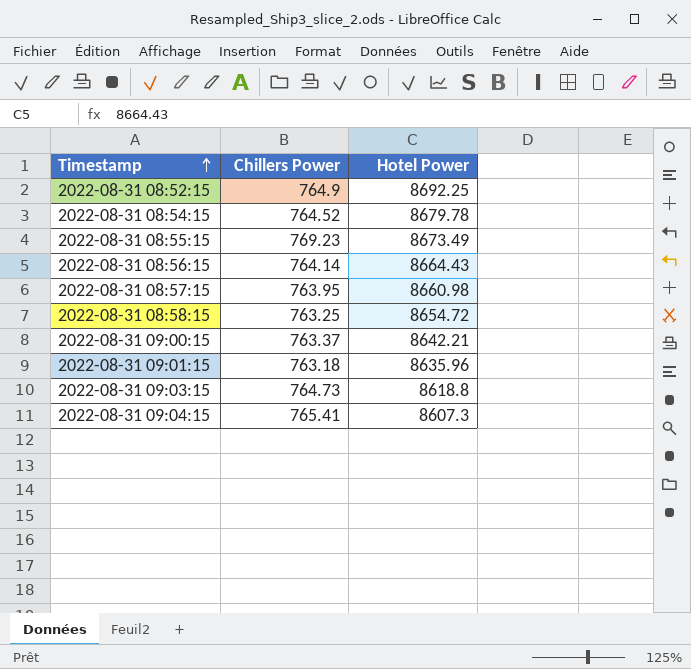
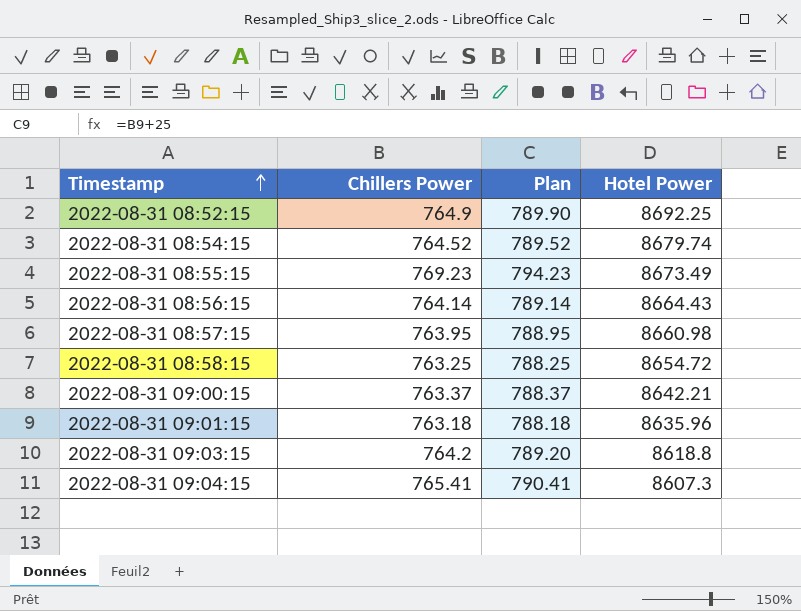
column Plan | formula: none -> [Chillers Power] + 25
2022-08-31 08:54:15 | Hotel Power: 8679.78 -> 8679.74
2022-08-31 09:03:15 | Chillers Power: 764.73 -> 764.2

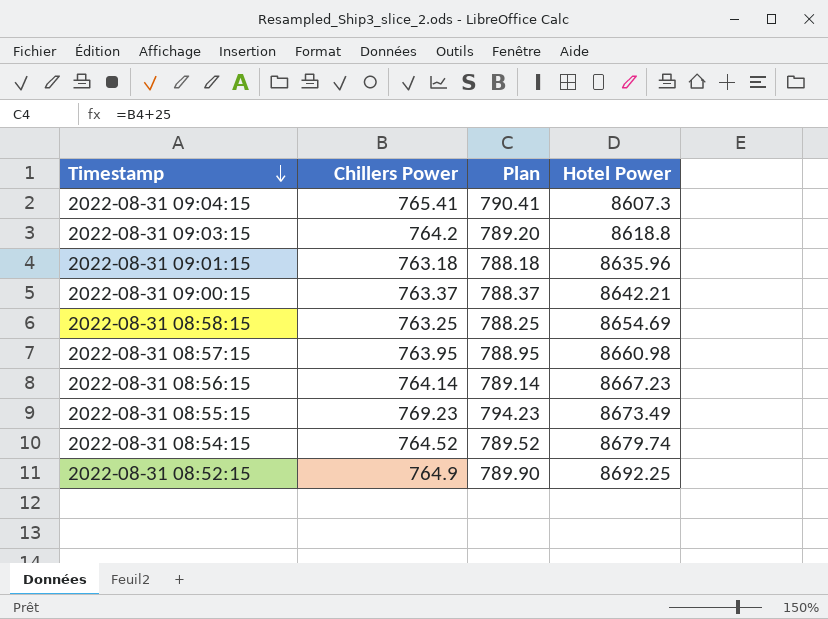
row order: Timestamp ascending -> Timestamp descending
2022-08-31 08:58:15 | Hotel Power: 8654.72 -> 8654.69
2022-08-31 08:56:15 | Hotel Power: 8664.43 -> 8667.23

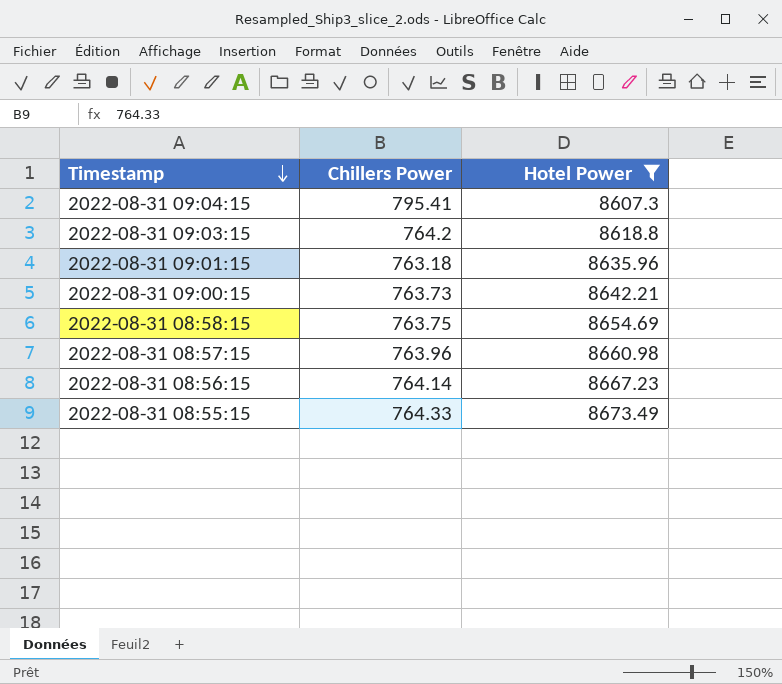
filter: none -> Hotel Power <= 8673.49
column Plan | formula: [Chillers Power] + 25 -> none
2022-08-31 09:04:15 | Chillers Power: 765.41 -> 795.41
2022-08-31 09:00:15 | Chillers Power: 763.37 -> 763.73
2022-08-31 08:58:15 | Chillers Power: 763.25 -> 763.75
2022-08-31 08:57:15 | Chillers Power: 763.95 -> 763.96
2022-08-31 08:55:15 | Chillers Power: 769.23 -> 764.33

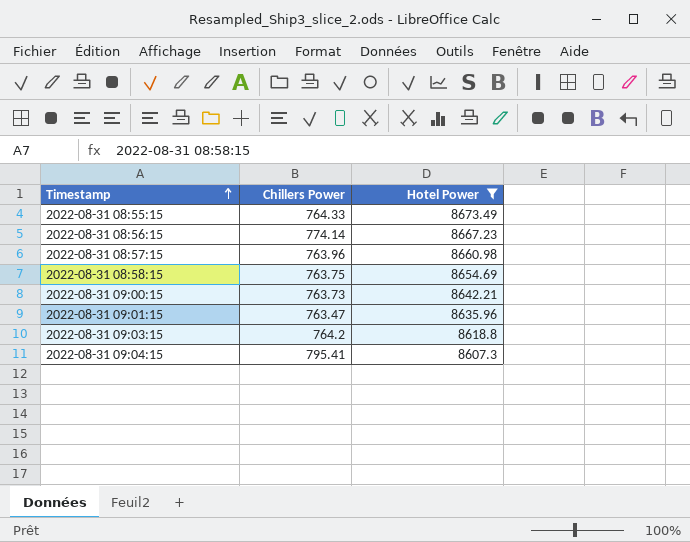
row order: Timestamp descending -> Timestamp ascending
2022-08-31 08:56:15 | Chillers Power: 764.14 -> 774.14
2022-08-31 09:01:15 | Chillers Power: 763.18 -> 763.47

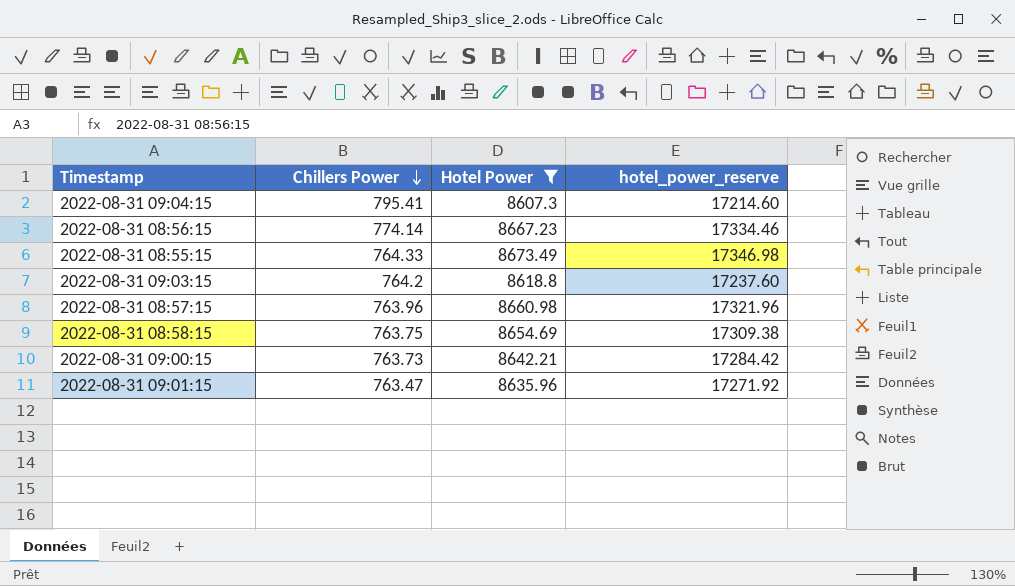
row order: Timestamp ascending -> Chillers Power descending
column hotel_power_reserve | formula: none -> [Hotel Power] * 2

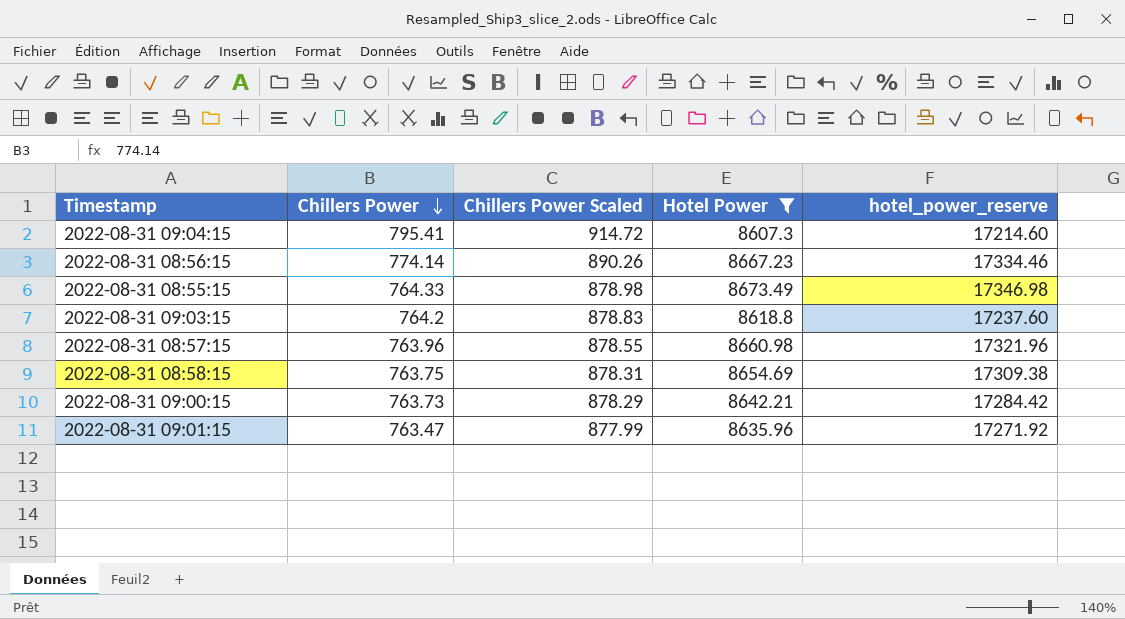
column Chillers Power Scaled | formula: none -> [Chillers Power] * 1.15

